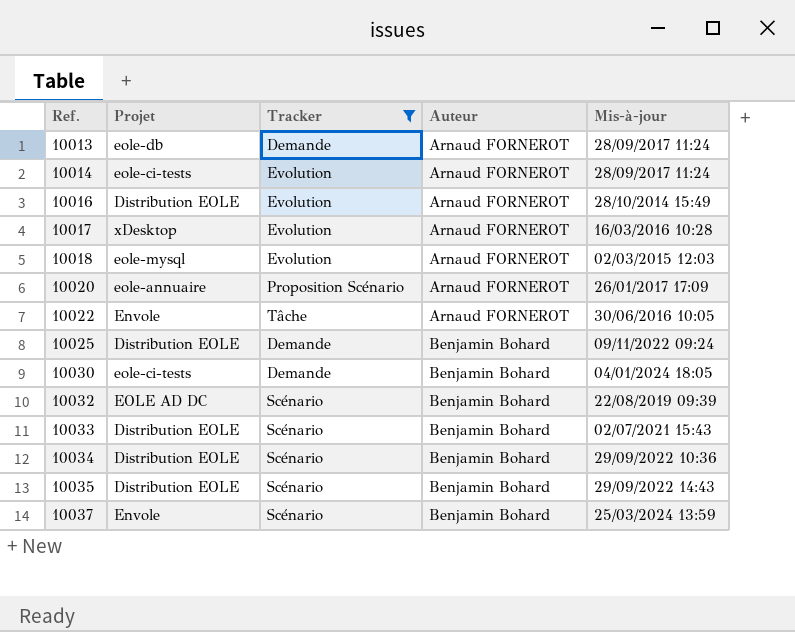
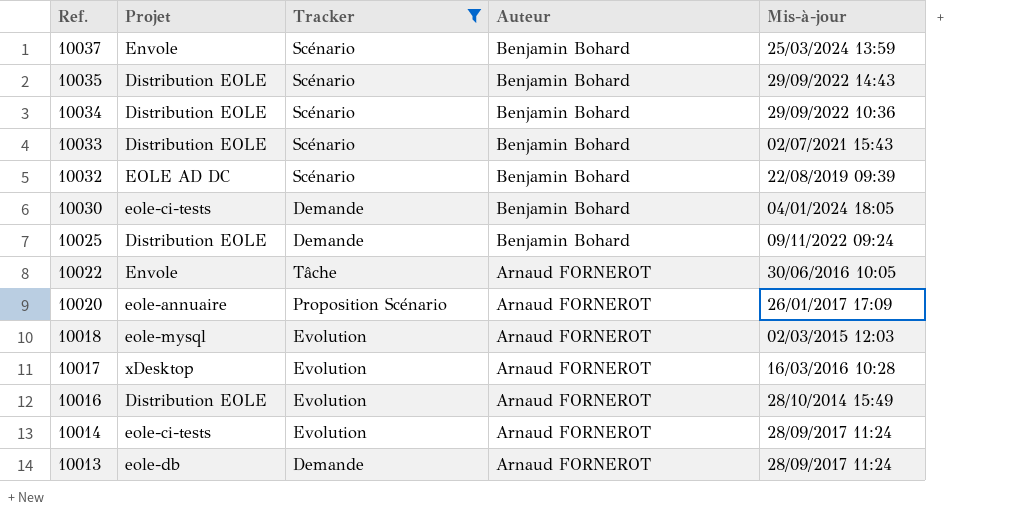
row order: Ref. ascending -> Ref. descending

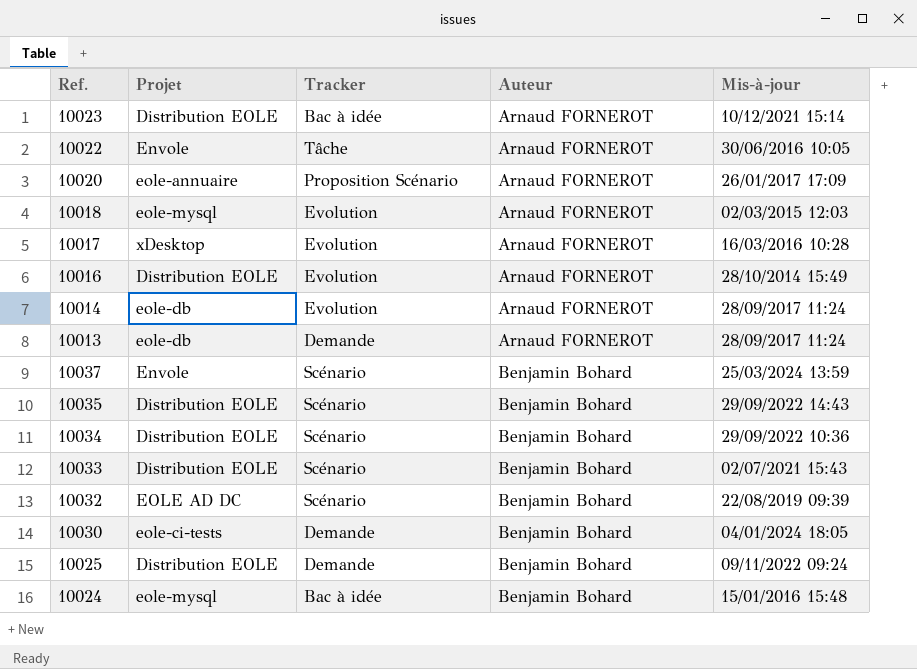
filter: Tracker != Bac à idée -> none
row order: Ref. descending -> Auteur ascending
10014 | Projet: eole-ci-tests -> eole-db

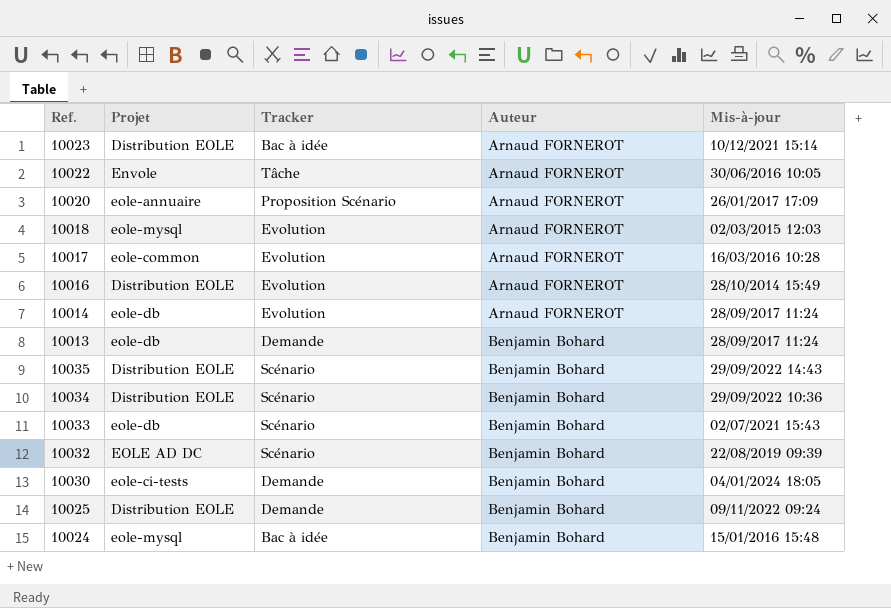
row 10037: Envole | Scénario | Benjamin Bohard | 25/03/2024 13:59 -> none
10017 | Projet: xDesktop -> eole-common
10013 | Auteur: Arnaud FORNEROT -> Benjamin Bohard
10033 | Projet: Distribution EOLE -> eole-db

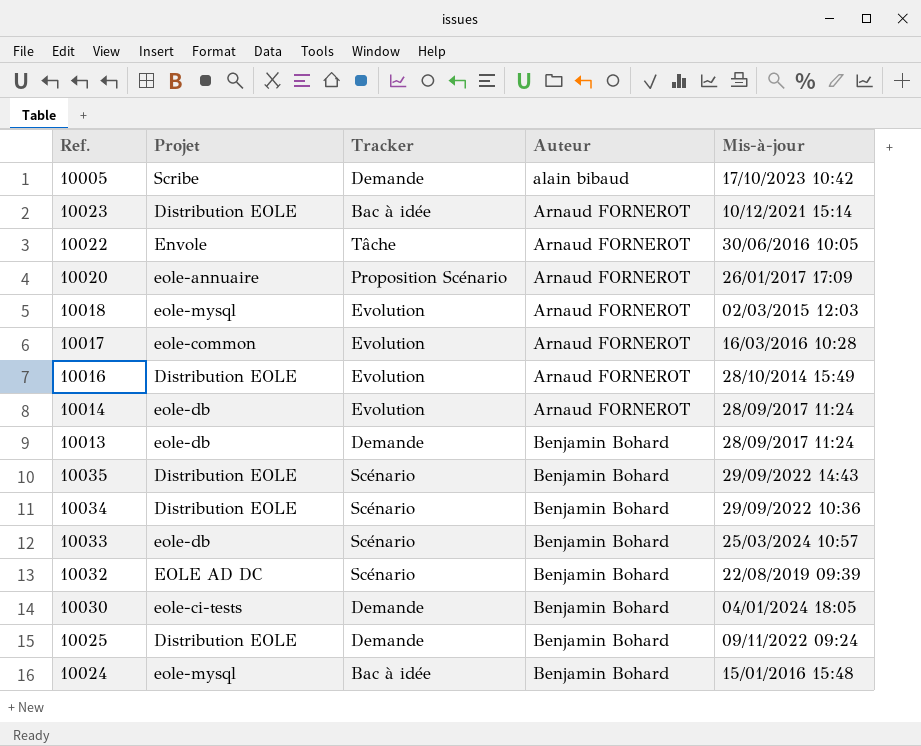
row 10005: none -> Scribe | Demande | alain bibaud | 17/10/2023 10:42
10033 | Mis-à-jour: 02/07/2021 15:43 -> 25/03/2024 10:57

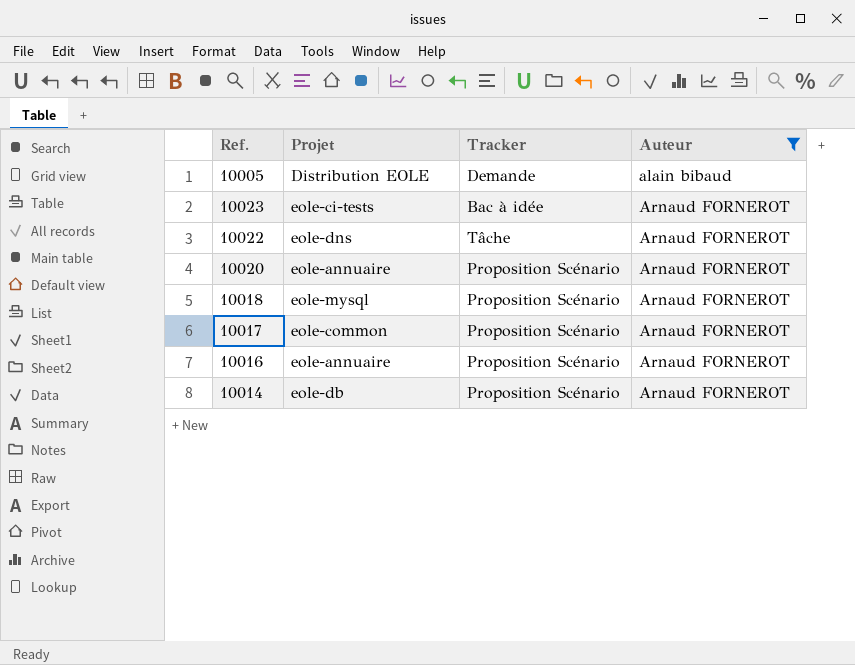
filter: none -> Auteur != Benjamin Bohard
column Mis-à-jour | position: 5 -> none
10005 | Projet: Scribe -> Distribution EOLE
10023 | Projet: Distribution EOLE -> eole-ci-tests
10022 | Projet: Envole -> eole-dns
10018 | Tracker: Evolution -> Proposition Scénario
10017 | Tracker: Evolution -> Proposition Scénario
10016 | Projet: Distribution EOLE -> eole-annuaire
10016 | Tracker: Evolution -> Proposition Scénario
10014 | Tracker: Evolution -> Proposition Scénario

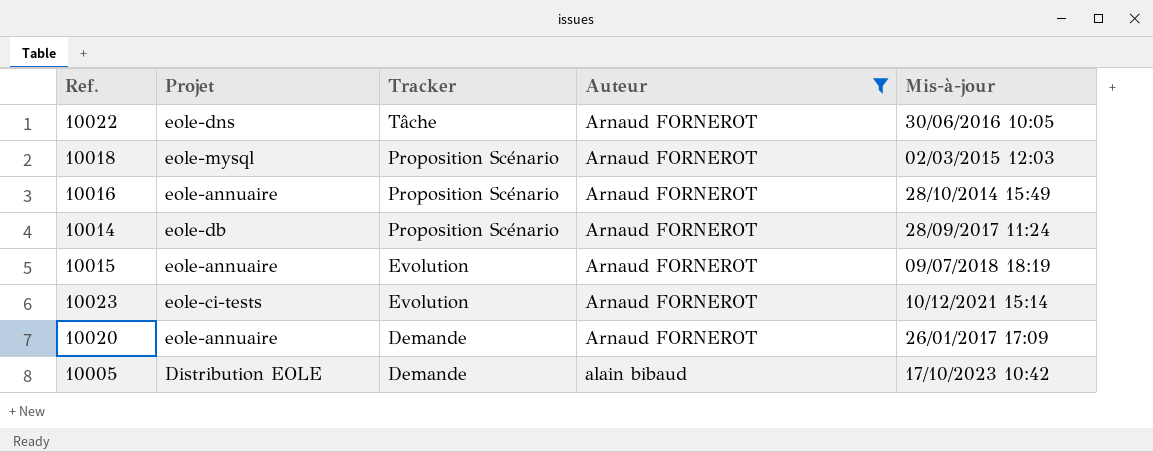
row order: Auteur ascending -> Tracker descending
column Mis-à-jour | position: none -> 5
row 10017: eole-common | Proposition Scénario | Arnaud FORNEROT -> none
row 10015: none -> eole-annuaire | Evolution | Arnaud FORNEROT | 09/07/2018 18:19
10023 | Tracker: Bac à idée -> Evolution
10020 | Tracker: Proposition Scénario -> Demande

